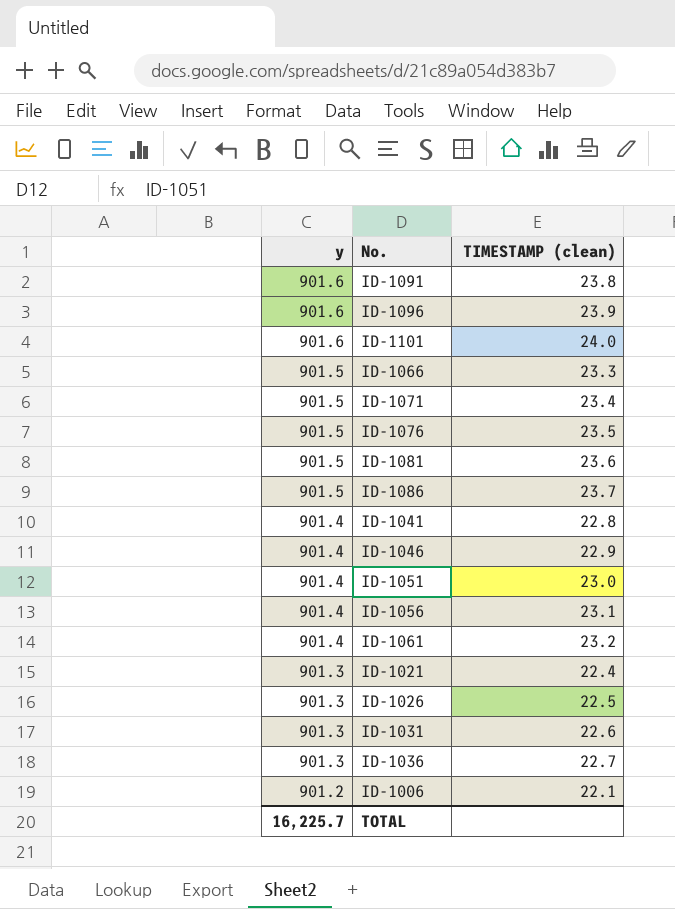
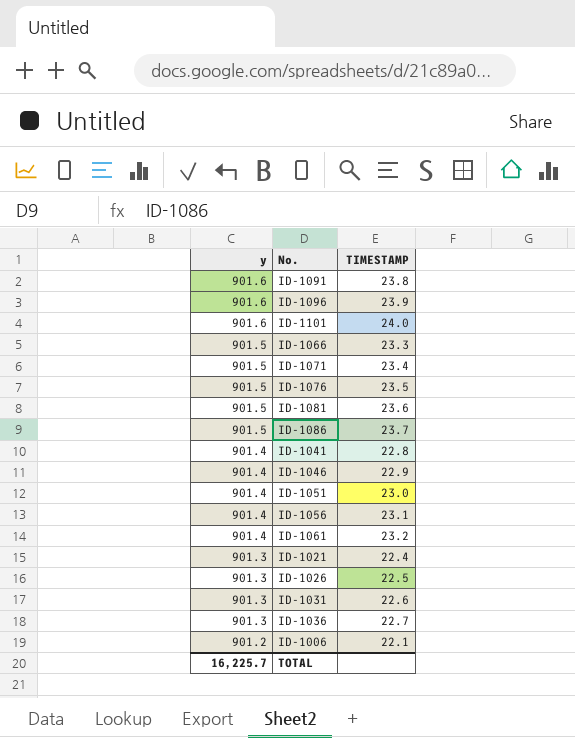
column name: TIMESTAMP (clean) -> TIMESTAMP

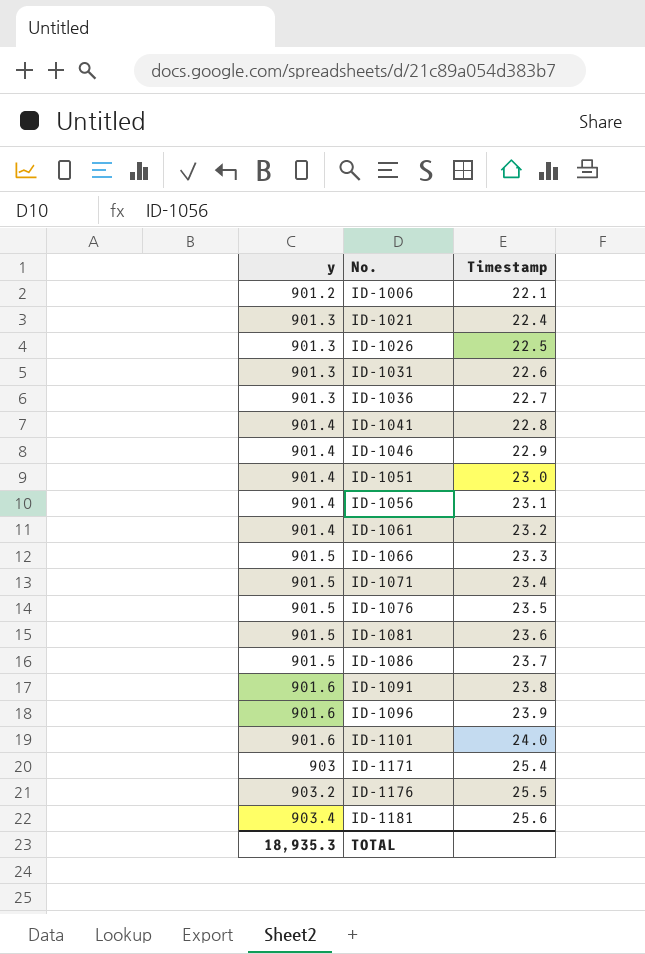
row order: y descending -> y ascending
column name: TIMESTAMP -> Timestamp
row ID-1171: none -> 903 | 25.4
row ID-1176: none -> 903.2 | 25.5
row ID-1181: none -> 903.4 | 25.6
TOTAL | y: 16,225.7 -> 18,935.3

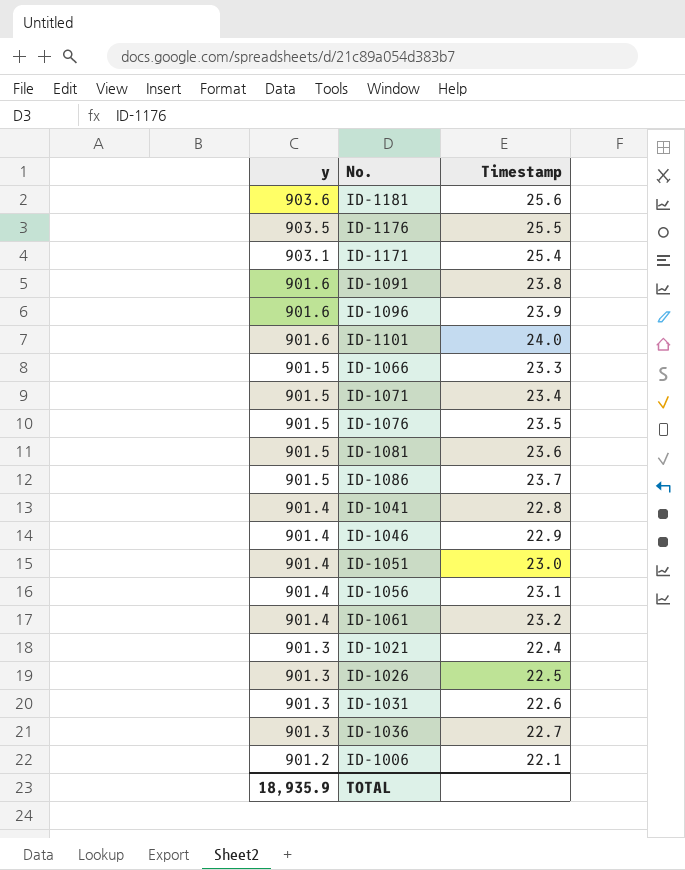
row order: y ascending -> y descending
ID-1181 | y: 903.4 -> 903.6
ID-1176 | y: 903.2 -> 903.5
ID-1171 | y: 903 -> 903.1
TOTAL | y: 18,935.3 -> 18,935.9

